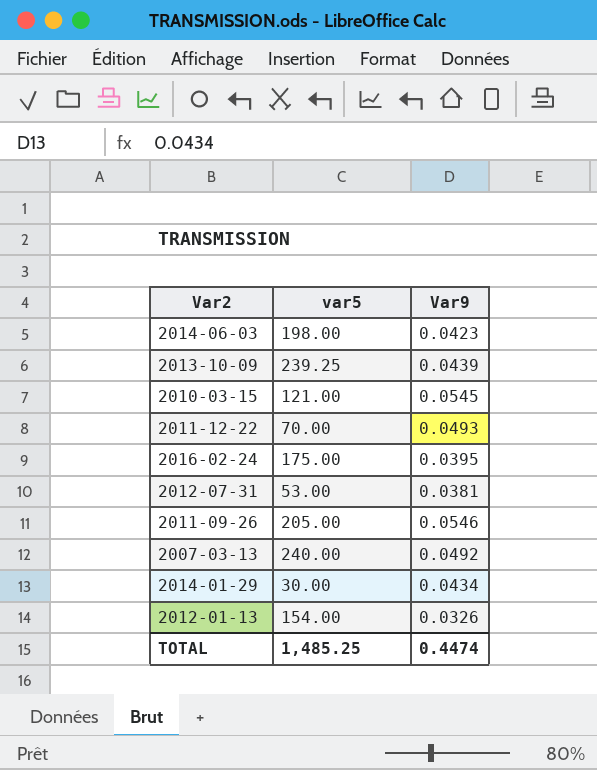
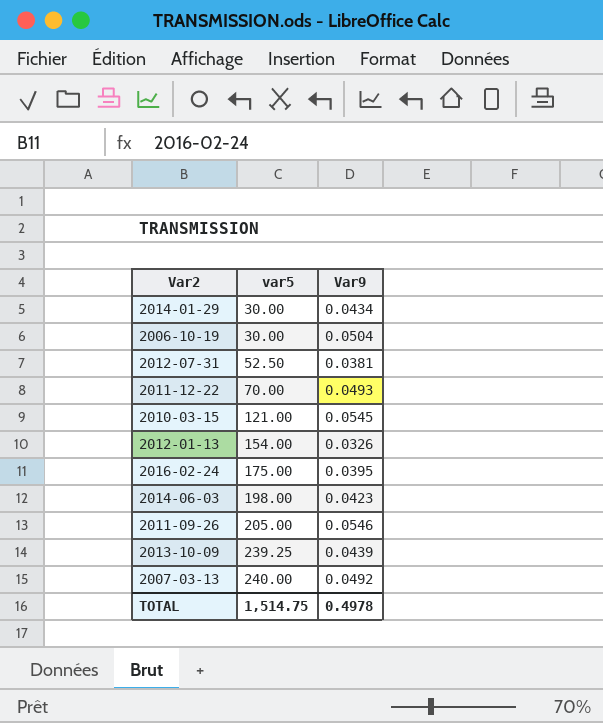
row order: none -> var5 ascending
row 2006-10-19: none -> 30.00 | 0.0504
2012-07-31 | var5: 53.00 -> 52.50
TOTAL | var5: 1,485.25 -> 1,514.75
TOTAL | Var9: 0.4474 -> 0.4978

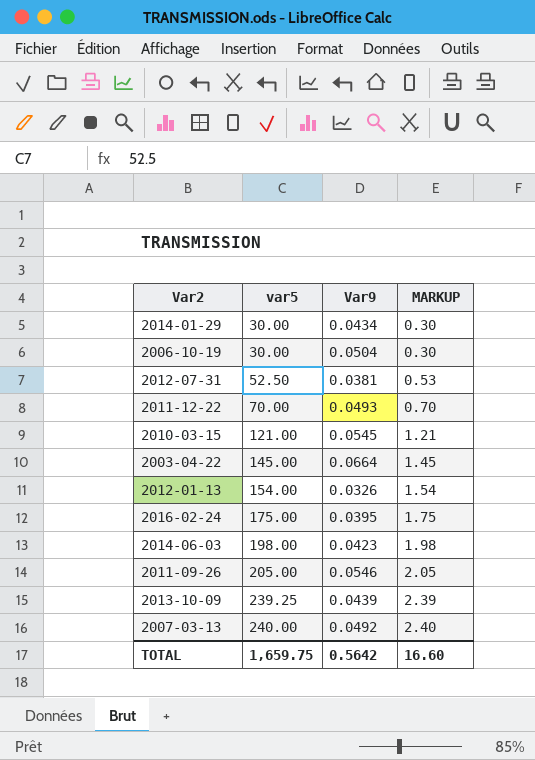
column MARKUP | formula: none -> [var5] * 0.01
row 2003-04-22: none -> 145.00 | 0.0664 | 1.45
TOTAL | var5: 1,514.75 -> 1,659.75
TOTAL | Var9: 0.4978 -> 0.5642

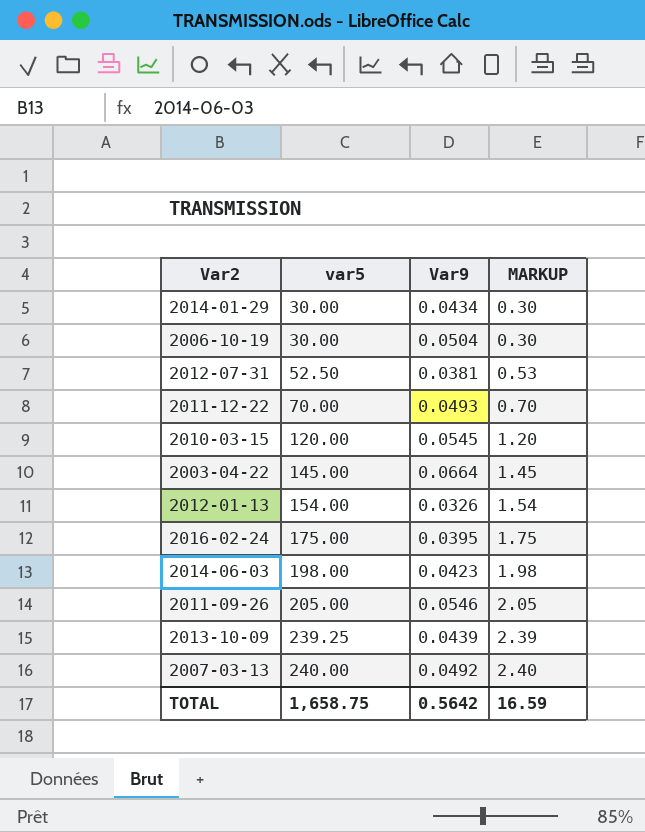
2010-03-15 | var5: 121.00 -> 120.00
2010-03-15 | MARKUP: 1.21 -> 1.20
TOTAL | var5: 1,659.75 -> 1,658.75
TOTAL | MARKUP: 16.60 -> 16.59

